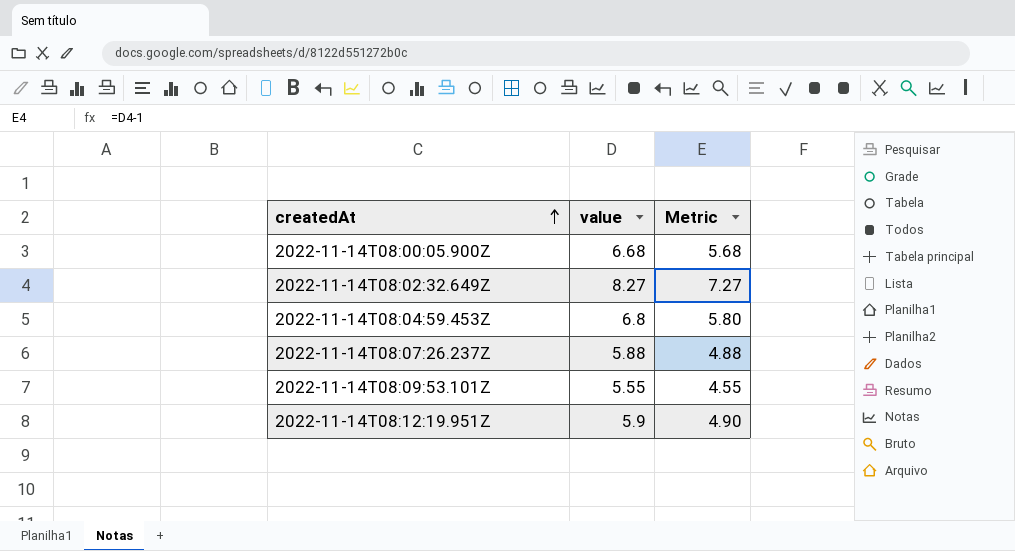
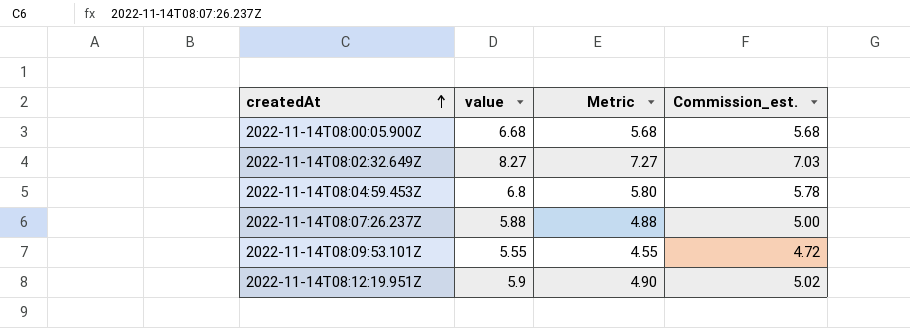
column Commission_est. | formula: none -> [value] * 0.85

